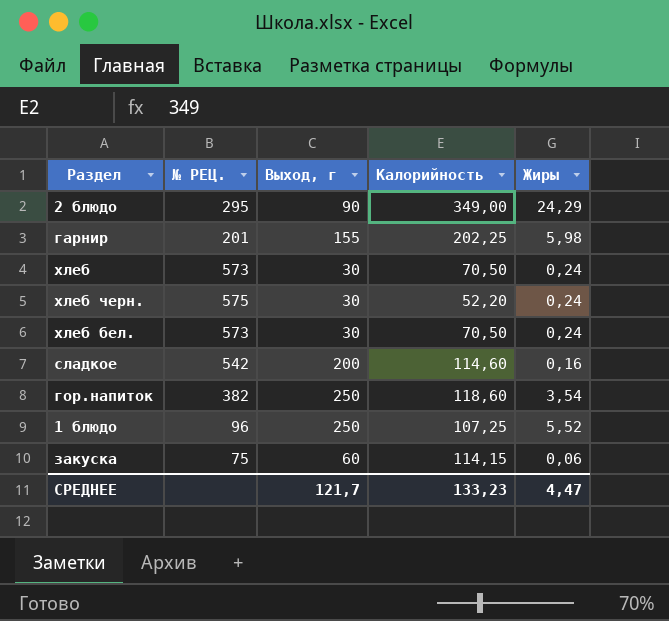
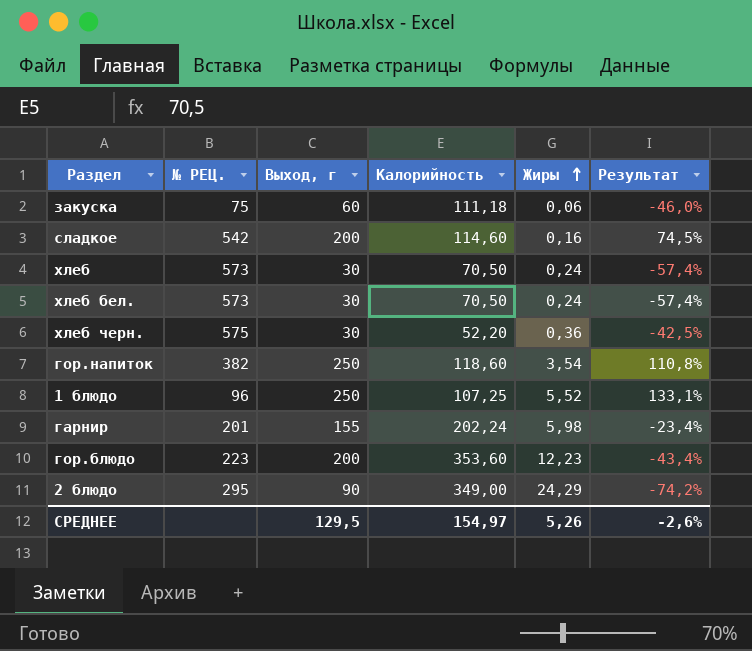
row order: none -> Жиры ascending
column Результат | formula: none -> ([Выход, г] - [Калорийность]) / [Калорийность]
закуска | Калорийность: 114,15 -> 111,18
хлеб черн. | Жиры: 0,24 -> 0,36
гарнир | Калорийность: 202,25 -> 202,24
row гор.блюдо: none -> 223 | 200 | 353,60 | 12,23 | -43,4%
СРЕДНЕЕ | Выход, г: 121,7 -> 129,5
СРЕДНЕЕ | Калорийность: 133,23 -> 154,97
СРЕДНЕЕ | Жиры: 4,47 -> 5,26

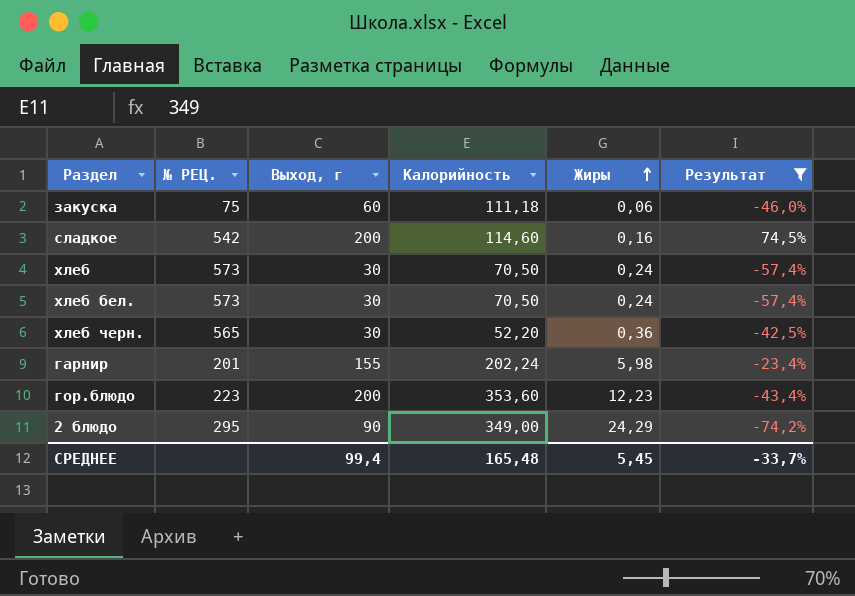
filter: none -> Результат <= 74,5%
хлеб черн. | № РЕЦ.: 575 -> 565
СРЕДНЕЕ | Выход, г: 129,5 -> 99,4
СРЕДНЕЕ | Калорийность: 154,97 -> 165,48
СРЕДНЕЕ | Жиры: 5,26 -> 5,45
СРЕДНЕЕ | Результат: -2,6% -> -33,7%

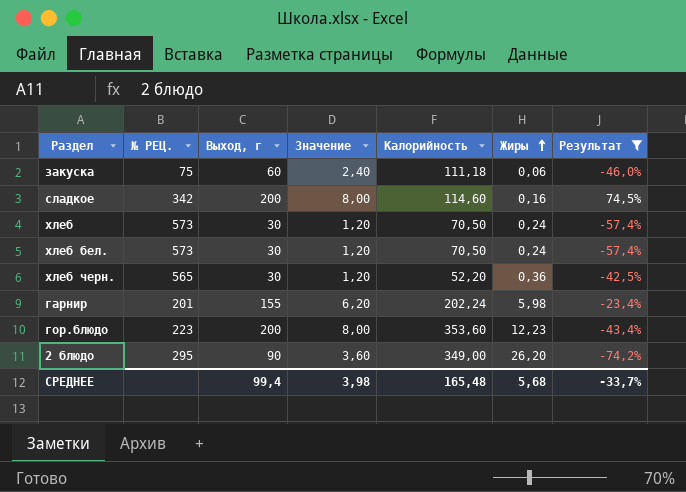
column Значение | formula: none -> [Выход, г] * 0,04
сладкое | № РЕЦ.: 542 -> 342
2 блюдо | Жиры: 24,29 -> 26,20
СРЕДНЕЕ | Жиры: 5,45 -> 5,68

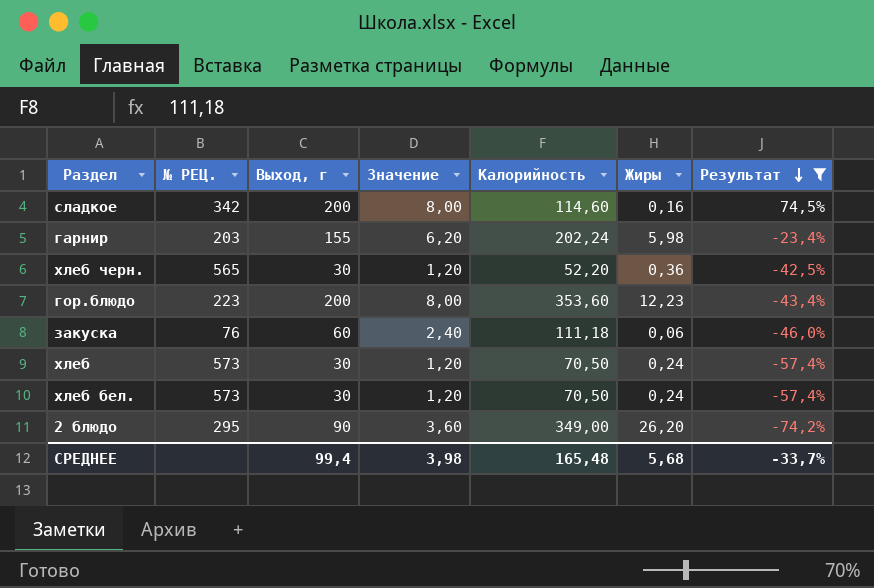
row order: Жиры ascending -> Результат descending
гарнир | № РЕЦ.: 201 -> 203
закуска | № РЕЦ.: 75 -> 76

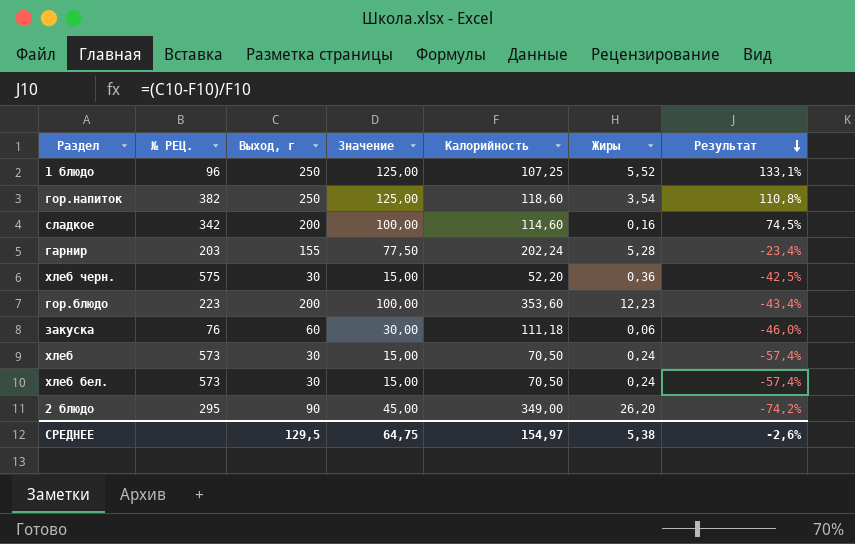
filter: Результат <= 74,5% -> none
column Значение | formula: [Выход, г] * 0,04 -> [Выход, г] * 0,5
гарнир | Жиры: 5,98 -> 5,28
хлеб черн. | № РЕЦ.: 565 -> 575
СРЕДНЕЕ | Выход, г: 99,4 -> 129,5
СРЕДНЕЕ | Значение: 3,98 -> 64,75
СРЕДНЕЕ | Калорийность: 165,48 -> 154,97
СРЕДНЕЕ | Жиры: 5,68 -> 5,38
СРЕДНЕЕ | Результат: -33,7% -> -2,6%

